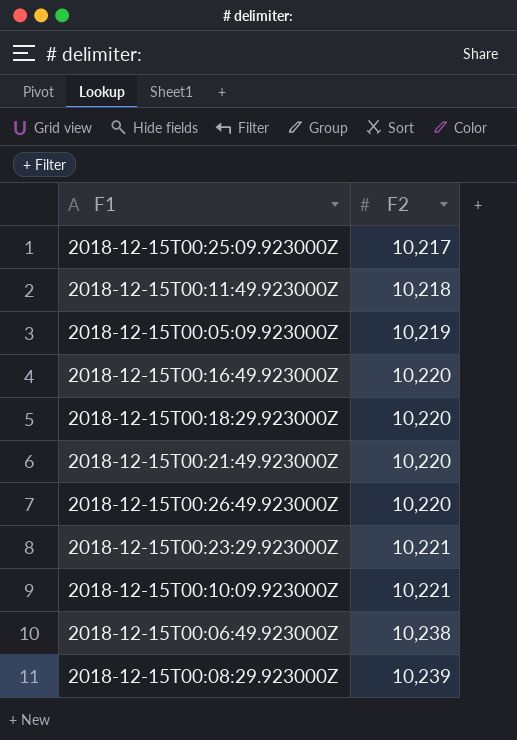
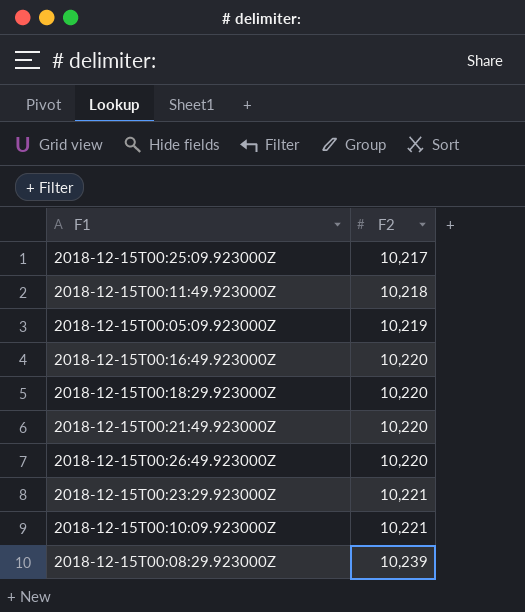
row 2018-12-15T00:06:49.923000Z: 10,238 -> none

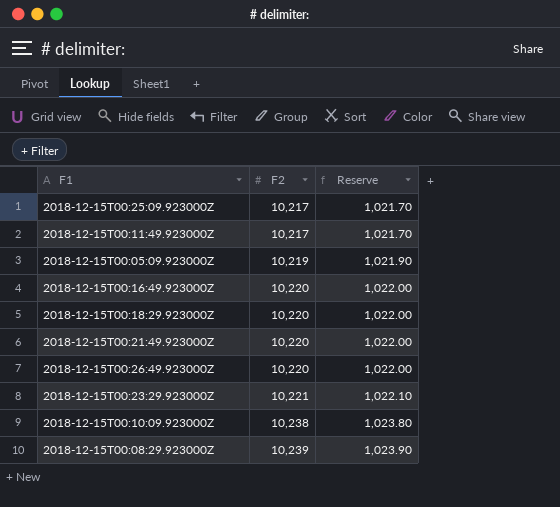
column Reserve | formula: none -> [F2] * 0.1
2018-12-15T00:11:49.923000Z | F2: 10,218 -> 10,217
2018-12-15T00:10:09.923000Z | F2: 10,221 -> 10,238

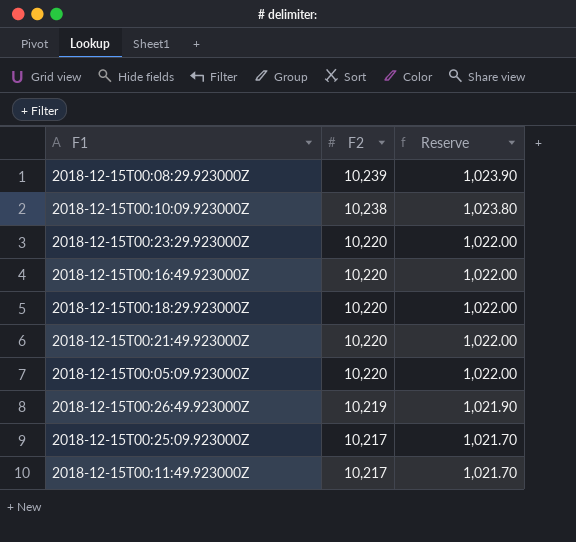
row order: F2 ascending -> F2 descending
2018-12-15T00:23:29.923000Z | F2: 10,221 -> 10,220
2018-12-15T00:23:29.923000Z | Reserve: 1,022.10 -> 1,022.00
2018-12-15T00:05:09.923000Z | F2: 10,219 -> 10,220
2018-12-15T00:05:09.923000Z | Reserve: 1,021.90 -> 1,022.00
2018-12-15T00:26:49.923000Z | F2: 10,220 -> 10,219
2018-12-15T00:26:49.923000Z | Reserve: 1,022.00 -> 1,021.90

